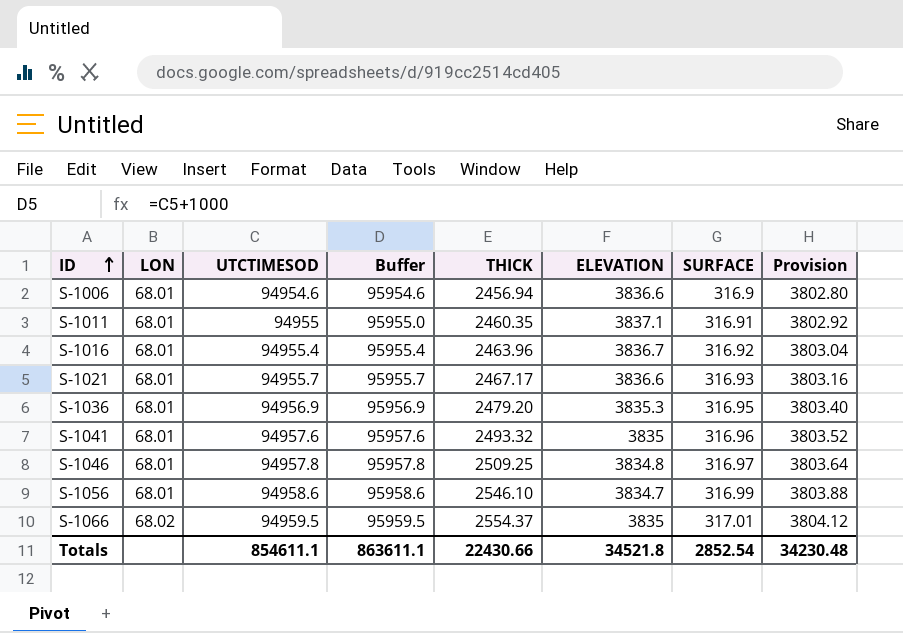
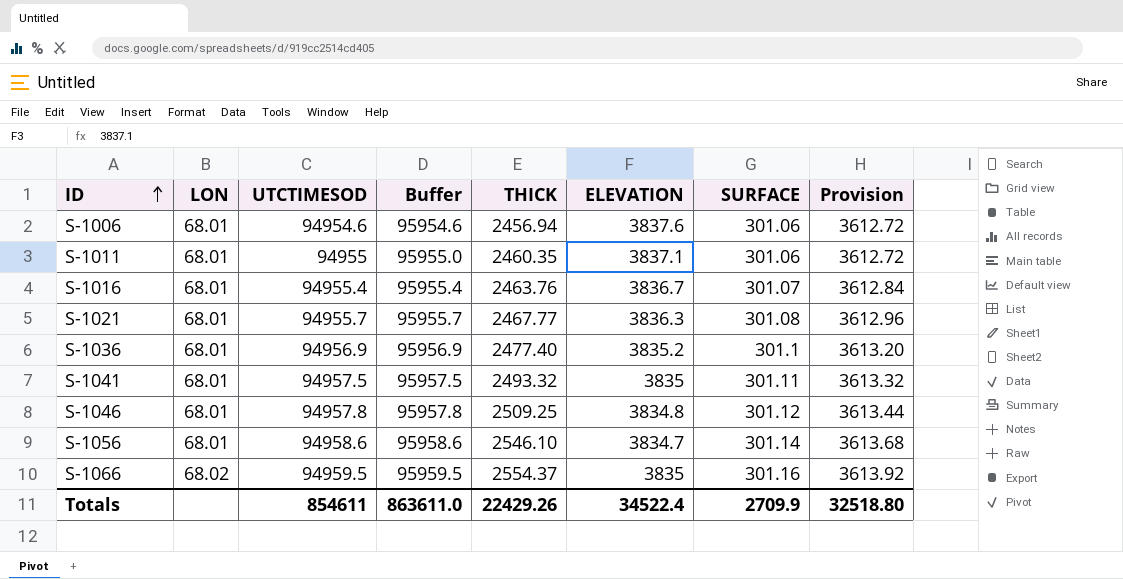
S-1006 | ELEVATION: 3836.6 -> 3837.6
S-1006 | SURFACE: 316.9 -> 301.06
S-1006 | Provision: 3802.80 -> 3612.72
S-1011 | SURFACE: 316.91 -> 301.06
S-1011 | Provision: 3802.92 -> 3612.72
S-1016 | THICK: 2463.96 -> 2463.76
S-1016 | SURFACE: 316.92 -> 301.07
S-1016 | Provision: 3803.04 -> 3612.84
S-1021 | THICK: 2467.17 -> 2467.77
S-1021 | ELEVATION: 3836.6 -> 3836.3
S-1021 | SURFACE: 316.93 -> 301.08
S-1021 | Provision: 3803.16 -> 3612.96
S-1036 | THICK: 2479.20 -> 2477.40
S-1036 | ELEVATION: 3835.3 -> 3835.2
S-1036 | SURFACE: 316.95 -> 301.1
S-1036 | Provision: 3803.40 -> 3613.20
S-1041 | UTCTIMESOD: 94957.6 -> 94957.5
S-1041 | Buffer: 95957.6 -> 95957.5
S-1041 | SURFACE: 316.96 -> 301.11
S-1041 | Provision: 3803.52 -> 3613.32
S-1046 | SURFACE: 316.97 -> 301.12
S-1046 | Provision: 3803.64 -> 3613.44
S-1056 | SURFACE: 316.99 -> 301.14
S-1056 | Provision: 3803.88 -> 3613.68
S-1066 | SURFACE: 317.01 -> 301.16
S-1066 | Provision: 3804.12 -> 3613.92
Totals | UTCTIMESOD: 854611.1 -> 854611
Totals | Buffer: 863611.1 -> 863611.0
Totals | THICK: 22430.66 -> 22429.26
Totals | ELEVATION: 34521.8 -> 34522.4
Totals | SURFACE: 2852.54 -> 2709.9
Totals | Provision: 34230.48 -> 32518.80

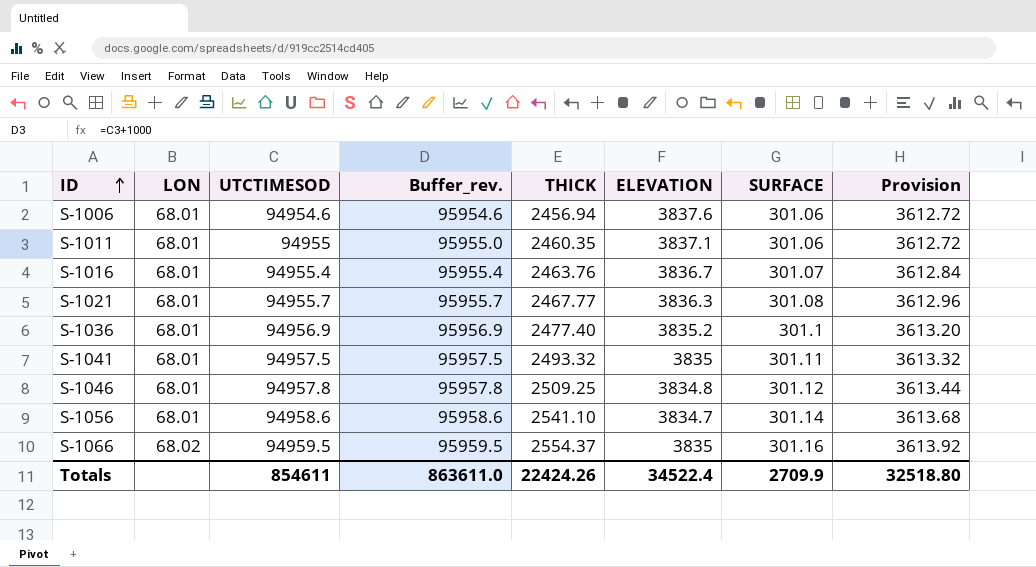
column name: Buffer -> Buffer_rev.
S-1056 | THICK: 2546.10 -> 2541.10
Totals | THICK: 22429.26 -> 22424.26

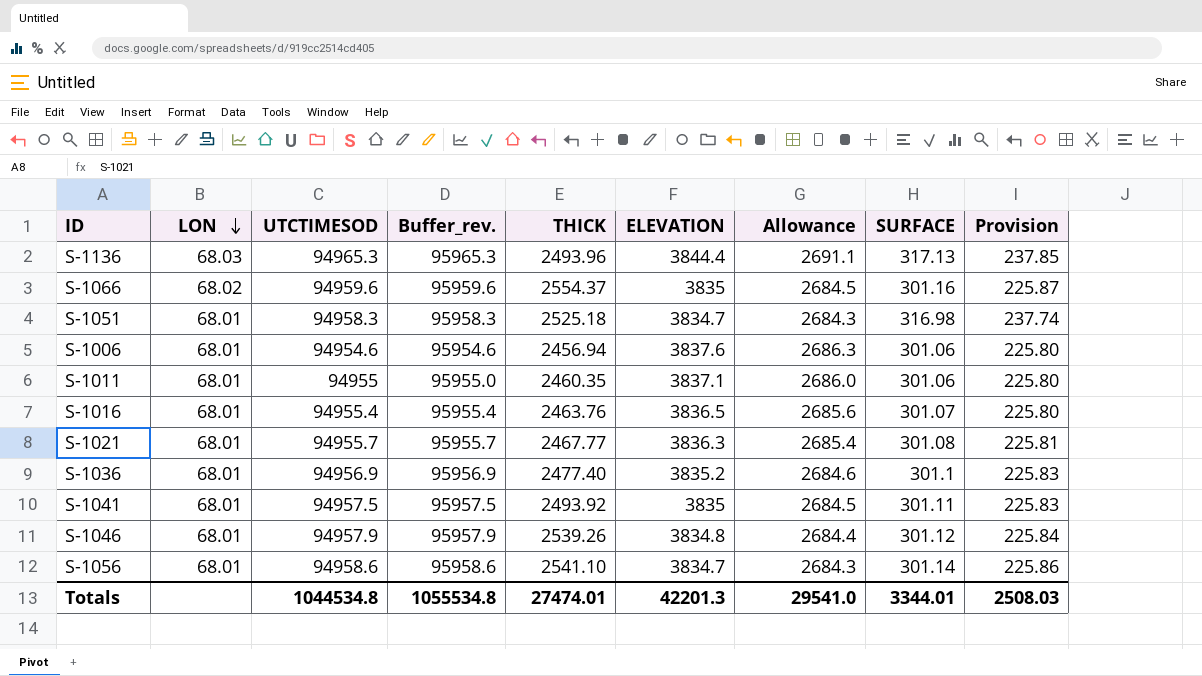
row order: ID ascending -> LON descending
column Allowance | formula: none -> [ELEVATION] * 0.7
column Provision | formula: [SURFACE] * 12 -> [SURFACE] * 0.75
row S-1136: none -> 68.03 | 94965.3 | 95965.3 | 2493.96 | 3844.4 | 2691.1 | 317.13 | 237.85
S-1066 | UTCTIMESOD: 94959.5 -> 94959.6
S-1066 | Buffer_rev.: 95959.5 -> 95959.6
row S-1051: none -> 68.01 | 94958.3 | 95958.3 | 2525.18 | 3834.7 | 2684.3 | 316.98 | 237.74
S-1016 | ELEVATION: 3836.7 -> 3836.5
S-1041 | THICK: 2493.32 -> 2493.92
S-1046 | UTCTIMESOD: 94957.8 -> 94957.9
S-1046 | Buffer_rev.: 95957.8 -> 95957.9
S-1046 | THICK: 2509.25 -> 2539.26
Totals | UTCTIMESOD: 854611 -> 1044534.8
Totals | Buffer_rev.: 863611.0 -> 1055534.8
Totals | THICK: 22424.26 -> 27474.01
Totals | ELEVATION: 34522.4 -> 42201.3
Totals | SURFACE: 2709.9 -> 3344.01
Totals | Provision: 32518.80 -> 2508.03

